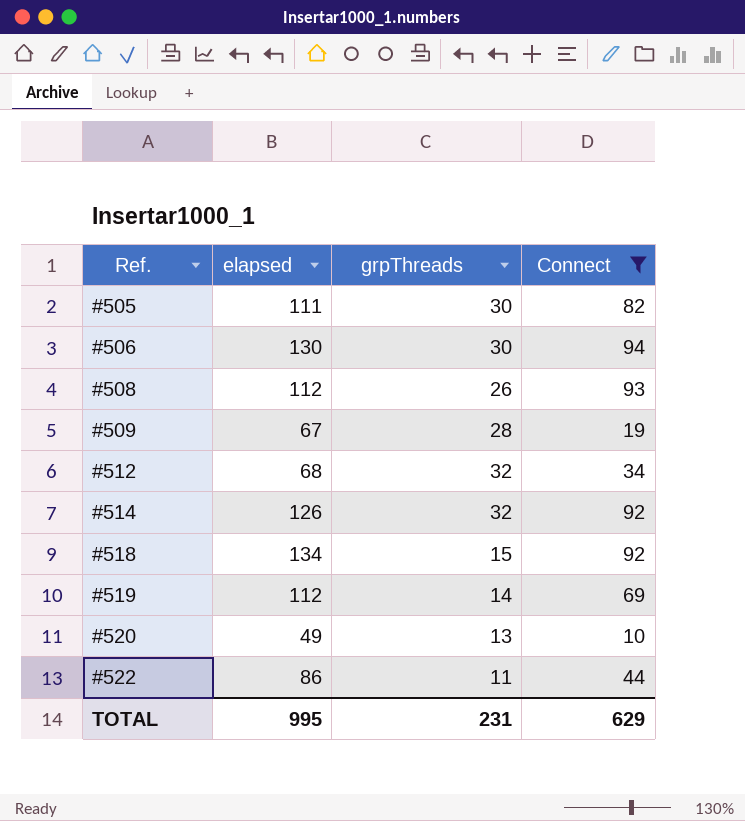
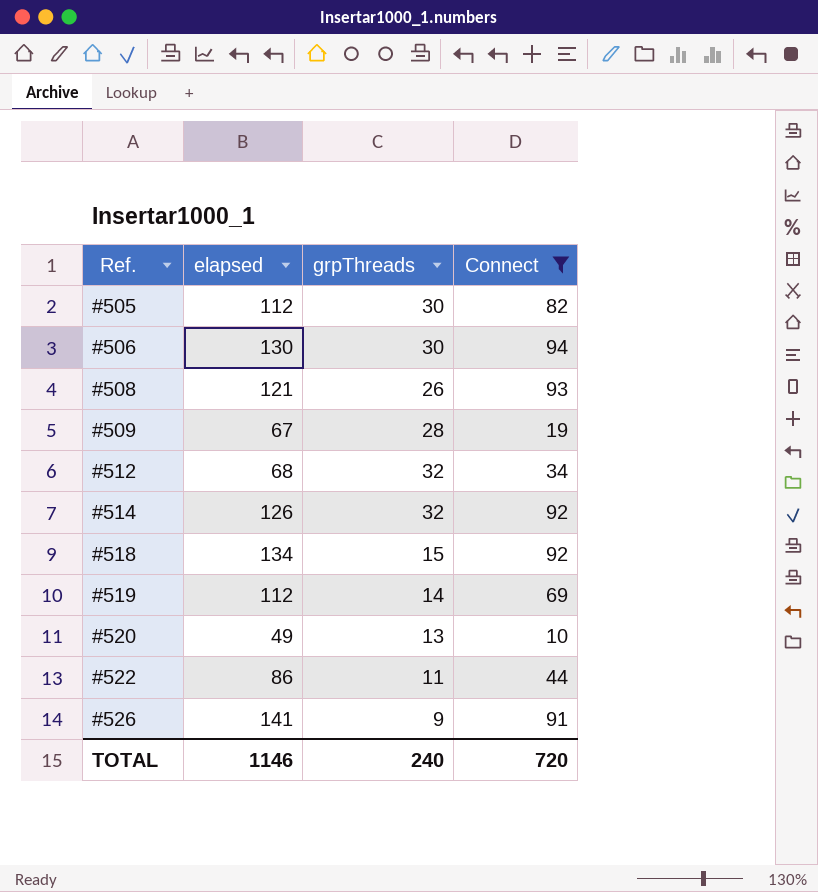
#505 | elapsed: 111 -> 112
#508 | elapsed: 112 -> 121
row #526: none -> 141 | 9 | 91
TOTAL | elapsed: 995 -> 1146
TOTAL | grpThreads: 231 -> 240
TOTAL | Connect: 629 -> 720

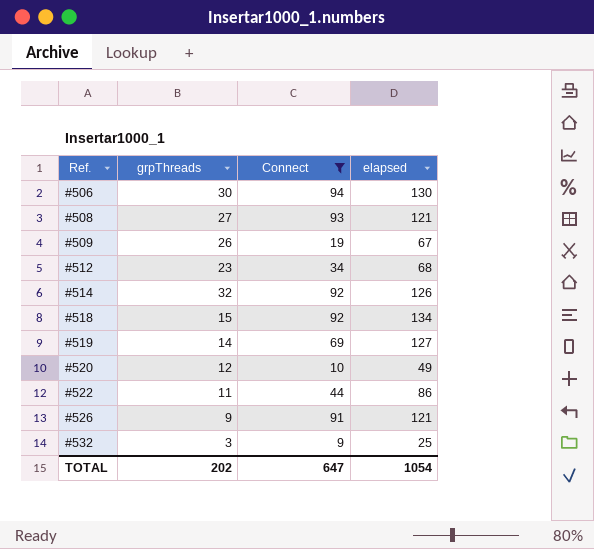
column elapsed | position: 2 -> 4
row #505: 112 | 30 | 82 -> none
#508 | grpThreads: 26 -> 27
#509 | grpThreads: 28 -> 26
#512 | grpThreads: 32 -> 23
#519 | elapsed: 112 -> 127
#520 | grpThreads: 13 -> 12
#526 | elapsed: 141 -> 121
row #532: none -> 3 | 9 | 25
TOTAL | grpThreads: 240 -> 202
TOTAL | Connect: 720 -> 647
TOTAL | elapsed: 1146 -> 1054

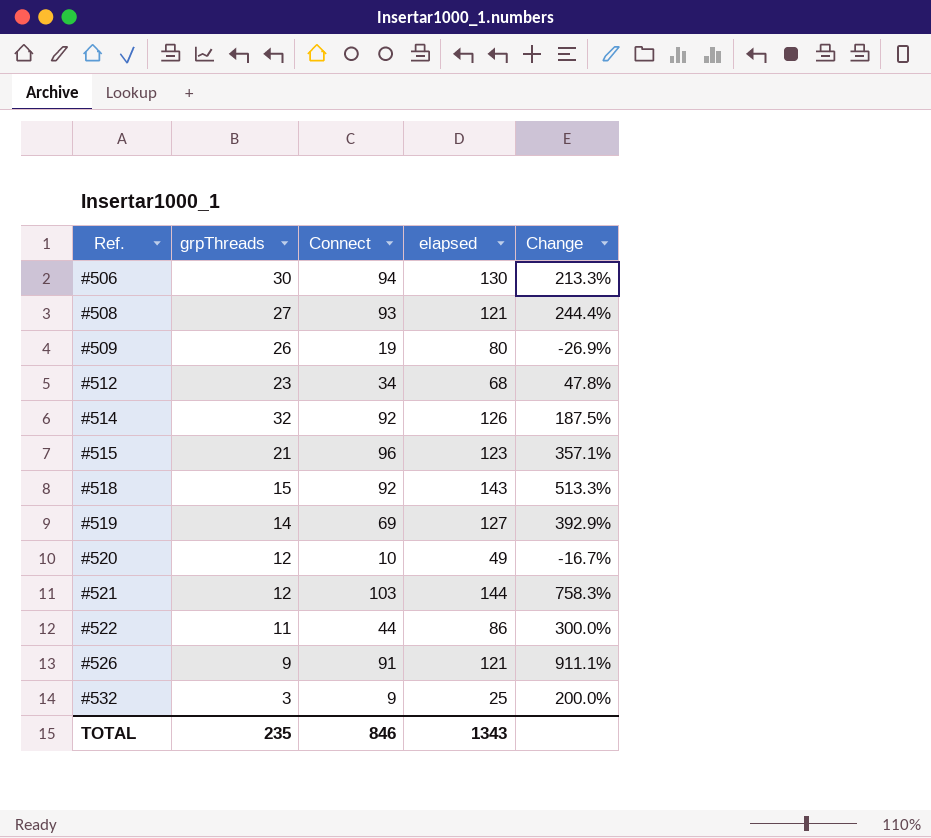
filter: Connect <= 94 -> none
column Change | formula: none -> ([Connect] - [grpThreads]) / [grpThreads]
#509 | elapsed: 67 -> 80
#518 | elapsed: 134 -> 143
TOTAL | grpThreads: 202 -> 235
TOTAL | Connect: 647 -> 846
TOTAL | elapsed: 1054 -> 1343

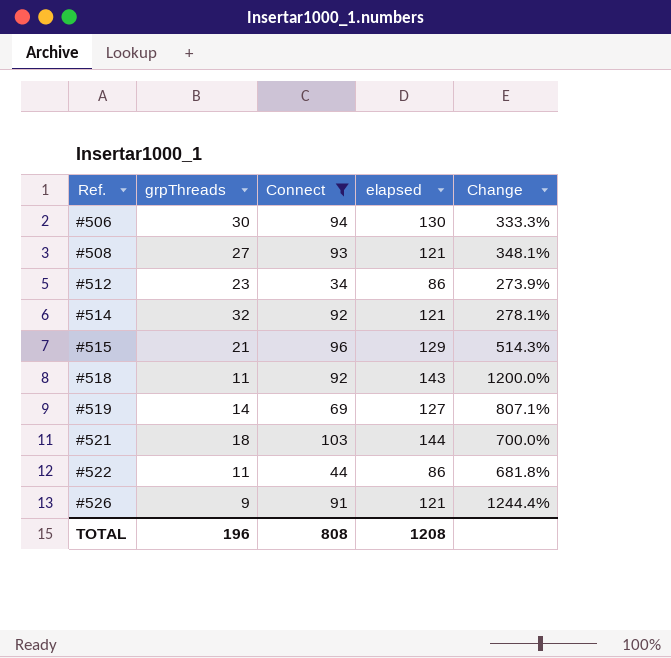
filter: none -> Connect >= 34
column Change | formula: ([Connect] - [grpThreads]) / [grpThreads] -> ([elapsed] - [grpThreads]) / [grpThreads]
#512 | elapsed: 68 -> 86
#514 | elapsed: 126 -> 121
#515 | elapsed: 123 -> 129
#518 | grpThreads: 15 -> 11
#521 | grpThreads: 12 -> 18
TOTAL | grpThreads: 235 -> 196
TOTAL | Connect: 846 -> 808
TOTAL | elapsed: 1343 -> 1208

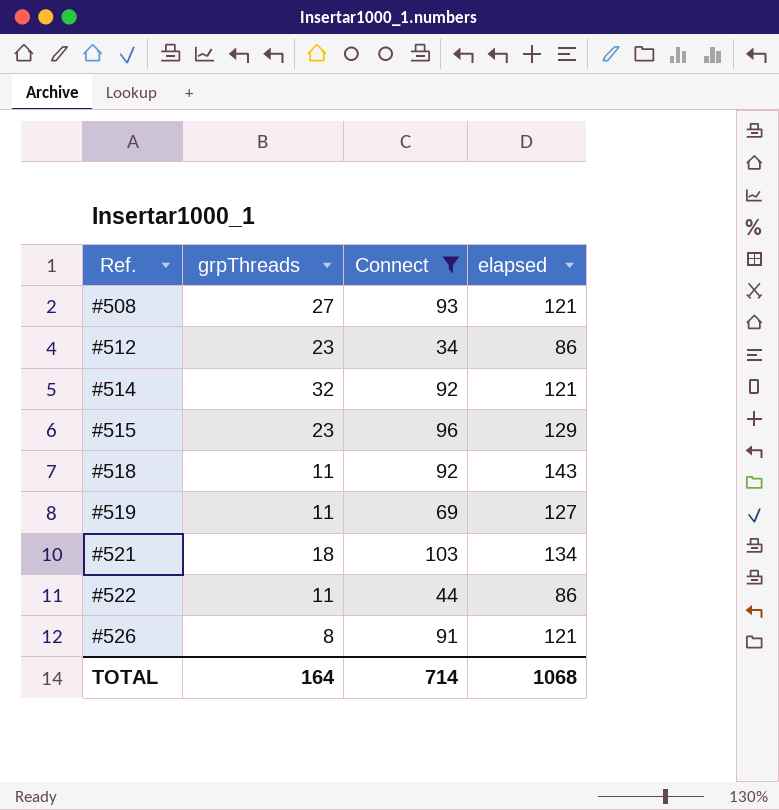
column Change | formula: ([elapsed] - [grpThreads]) / [grpThreads] -> none
row #506: 30 | 94 | 130 | 333.3% -> none
#515 | grpThreads: 21 -> 23
#519 | grpThreads: 14 -> 11
#521 | elapsed: 144 -> 134
#526 | grpThreads: 9 -> 8
TOTAL | grpThreads: 196 -> 164
TOTAL | Connect: 808 -> 714
TOTAL | elapsed: 1208 -> 1068

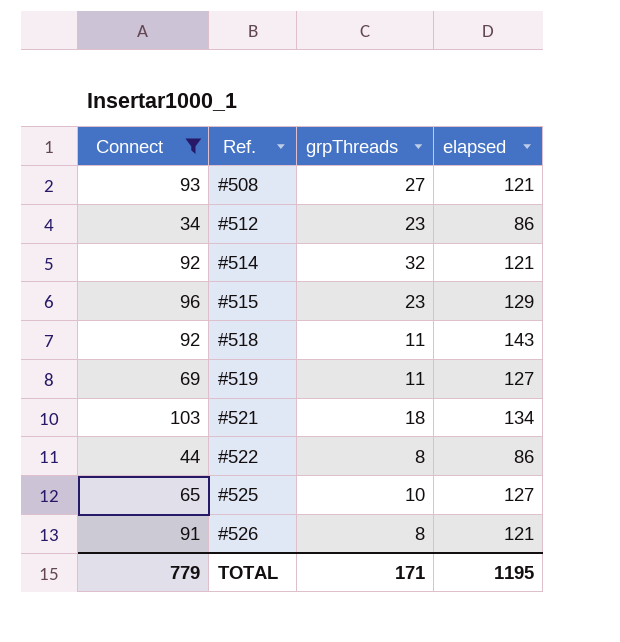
column Connect | position: 3 -> 1
#522 | grpThreads: 11 -> 8
row #525: none -> 65 | 10 | 127
TOTAL | Connect: 714 -> 779
TOTAL | grpThreads: 164 -> 171
TOTAL | elapsed: 1068 -> 1195

